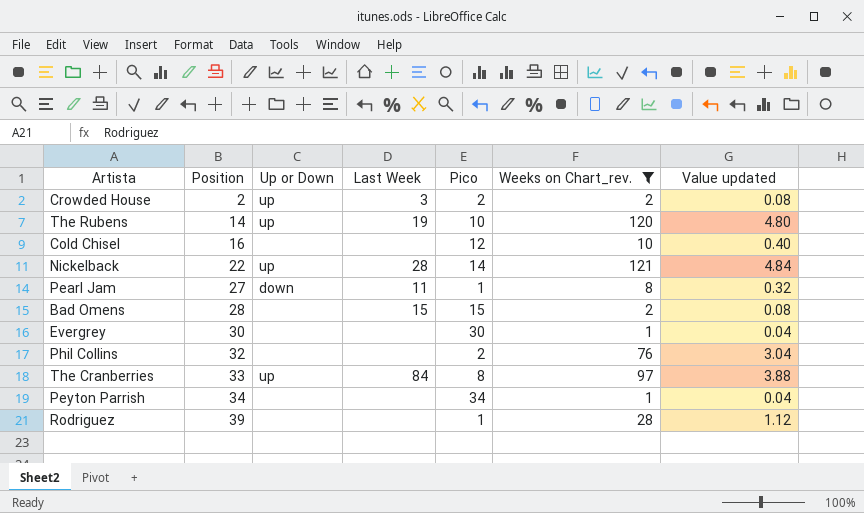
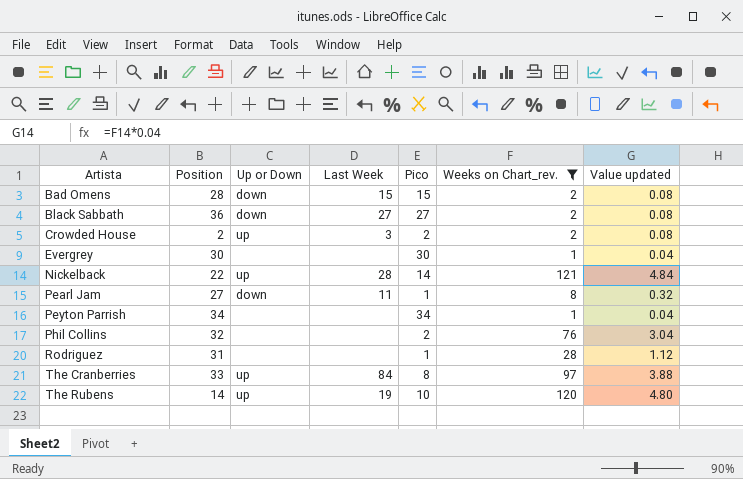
row order: Position ascending -> Artista ascending
row Cold Chisel: 16 | none | none | 12 | 10 | 0.40 -> none
Bad Omens | Up or Down: none -> down
row Black Sabbath: none -> 36 | down | 27 | 27 | 2 | 0.08
Rodriguez | Position: 39 -> 31

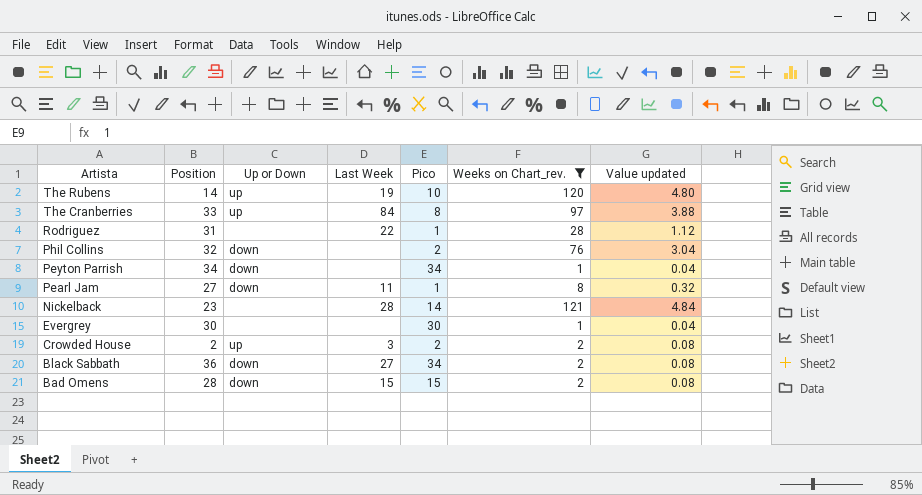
row order: Artista ascending -> Artista descending
Rodriguez | Last Week: none -> 22
Phil Collins | Up or Down: none -> down
Peyton Parrish | Up or Down: none -> down
Nickelback | Position: 22 -> 23
Nickelback | Up or Down: up -> none
Black Sabbath | Pico: 27 -> 34

